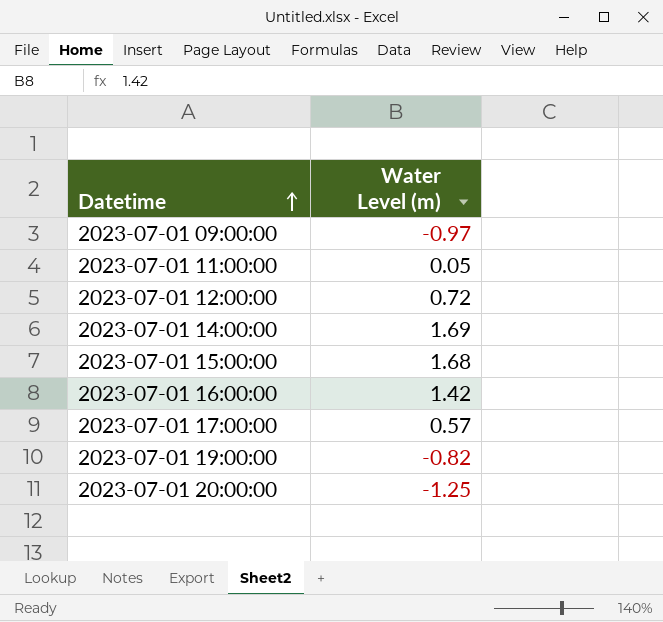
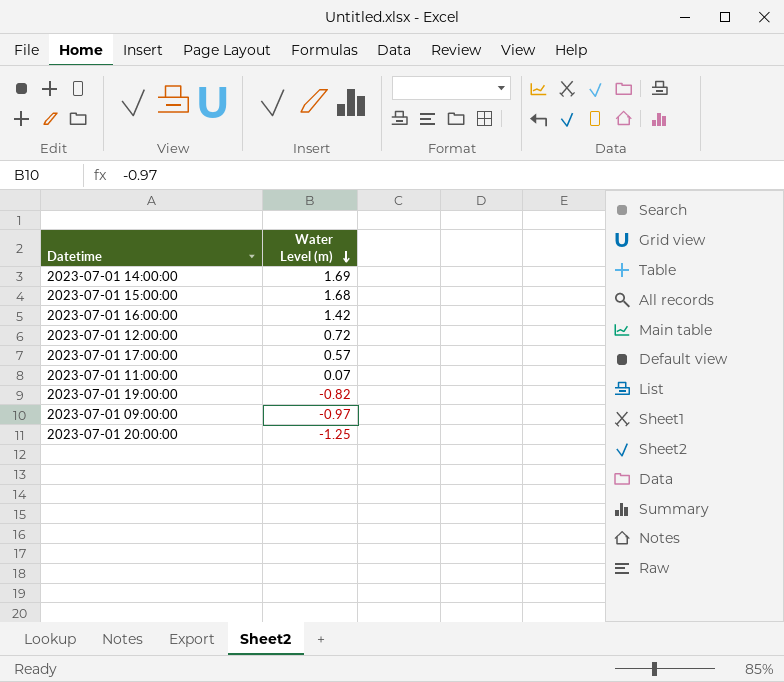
row order: Datetime ascending -> Water Level (m) descending
2023-07-01 11:00:00 | Water Level (m): 0.05 -> 0.07

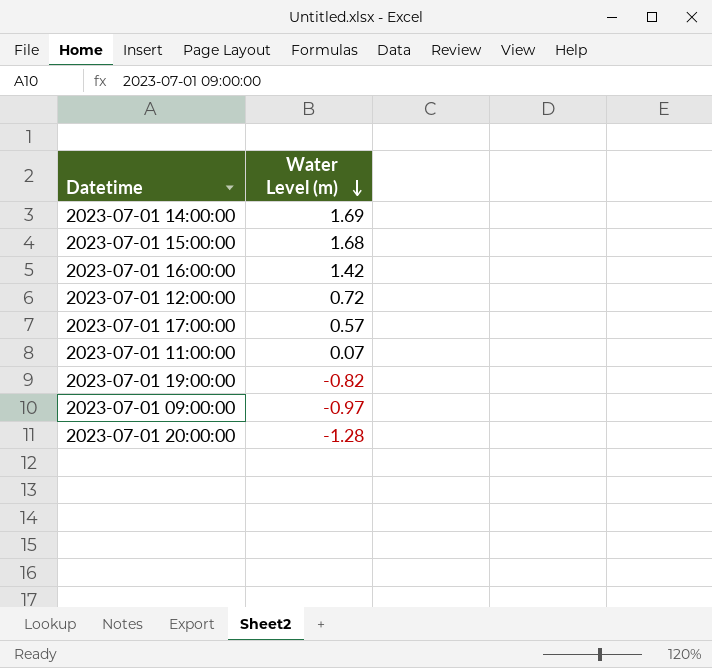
2023-07-01 20:00:00 | Water Level (m): -1.25 -> -1.28

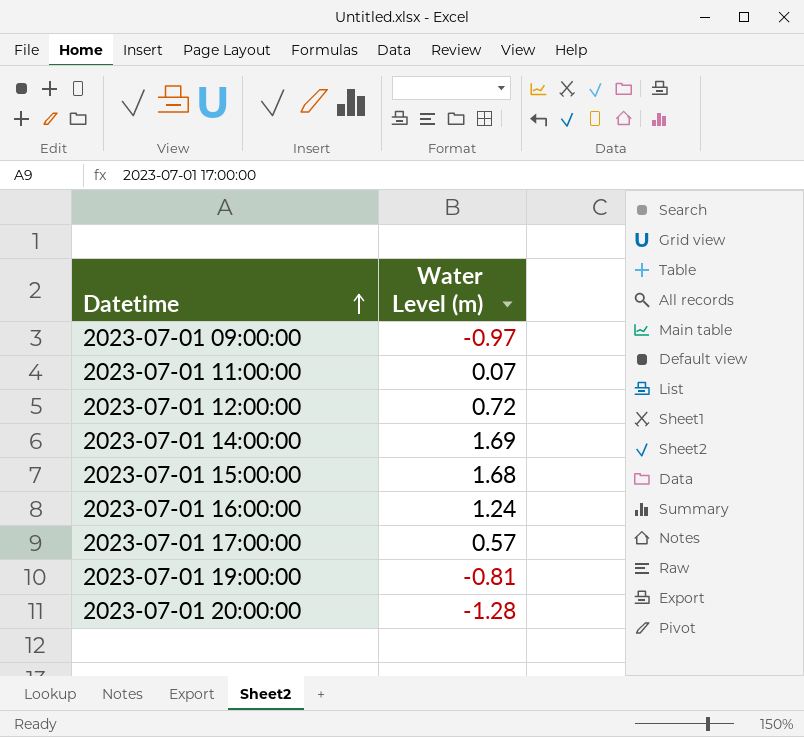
row order: Water Level (m) descending -> Datetime ascending
2023-07-01 16:00:00 | Water Level (m): 1.42 -> 1.24
2023-07-01 19:00:00 | Water Level (m): -0.82 -> -0.81

